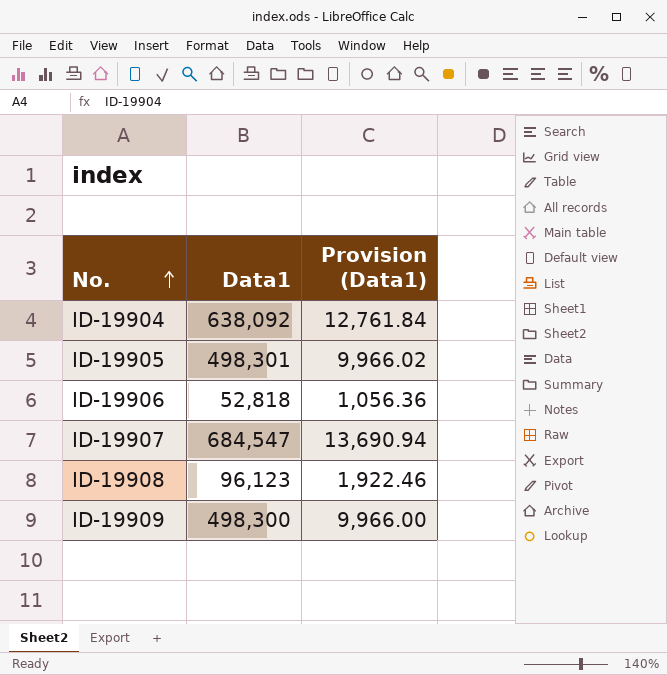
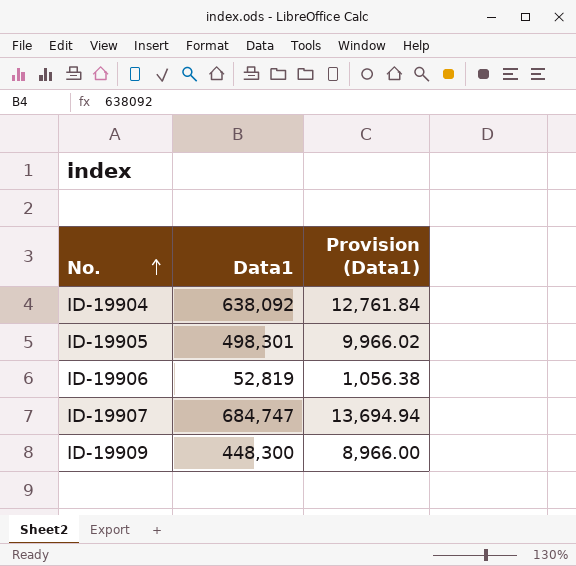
row ID-19908: 96,123 | 1,922.46 -> none
ID-19906 | Data1: 52,818 -> 52,819
ID-19906 | Provision (Data1): 1,056.36 -> 1,056.38
ID-19907 | Data1: 684,547 -> 684,747
ID-19907 | Provision (Data1): 13,690.94 -> 13,694.94
ID-19909 | Data1: 498,300 -> 448,300
ID-19909 | Provision (Data1): 9,966.00 -> 8,966.00

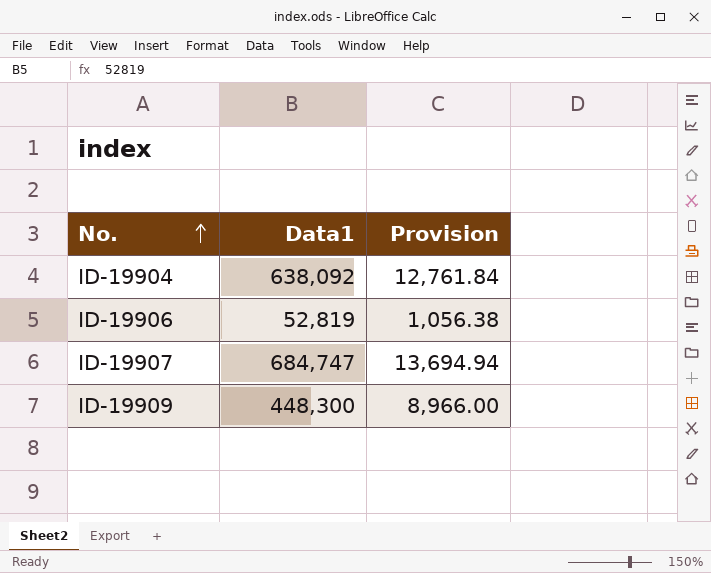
column name: Provision (Data1) -> Provision
row ID-19905: 498,301 | 9,966.02 -> none

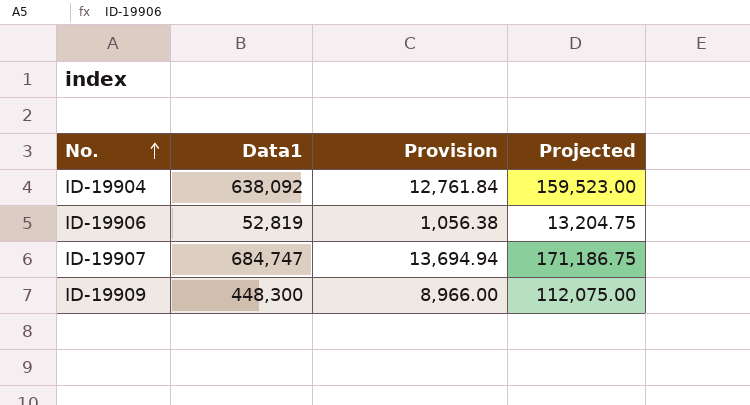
column Projected | formula: none -> [Data1] * 0.25

